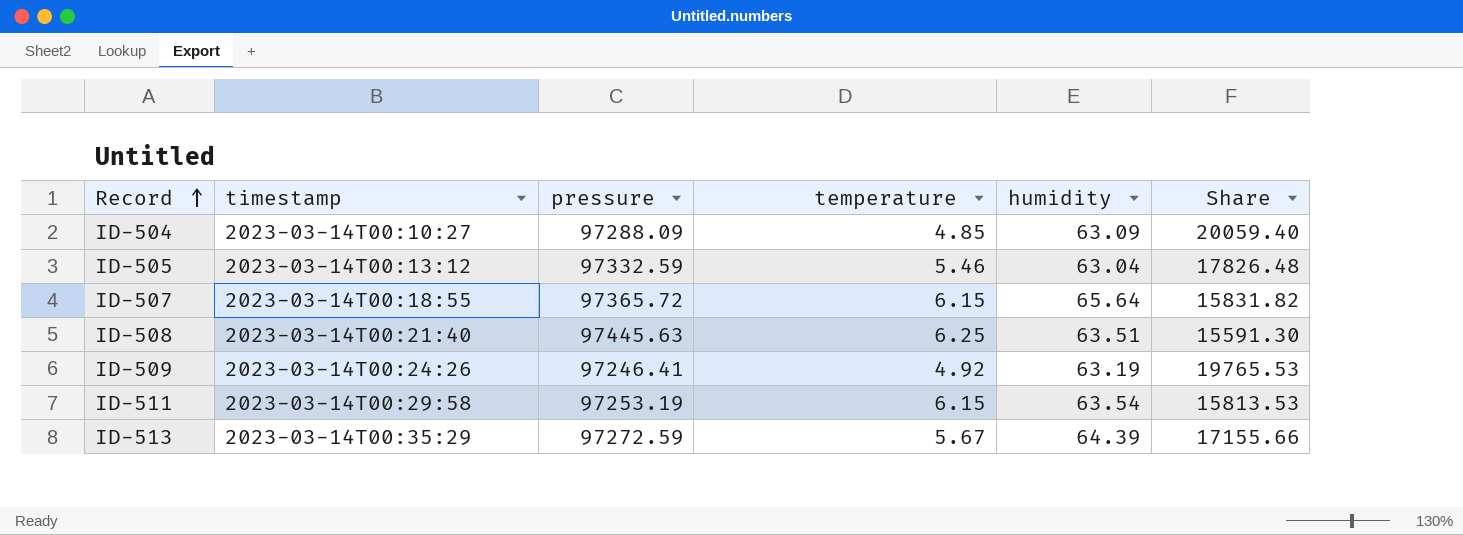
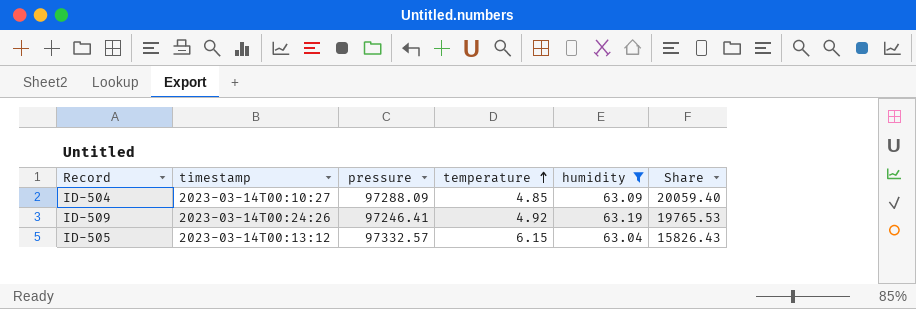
filter: none -> humidity <= 63.19
row order: Record ascending -> temperature ascending
ID-505 | pressure: 97332.59 -> 97332.57
ID-505 | temperature: 5.46 -> 6.15
ID-505 | Share: 17826.48 -> 15826.43

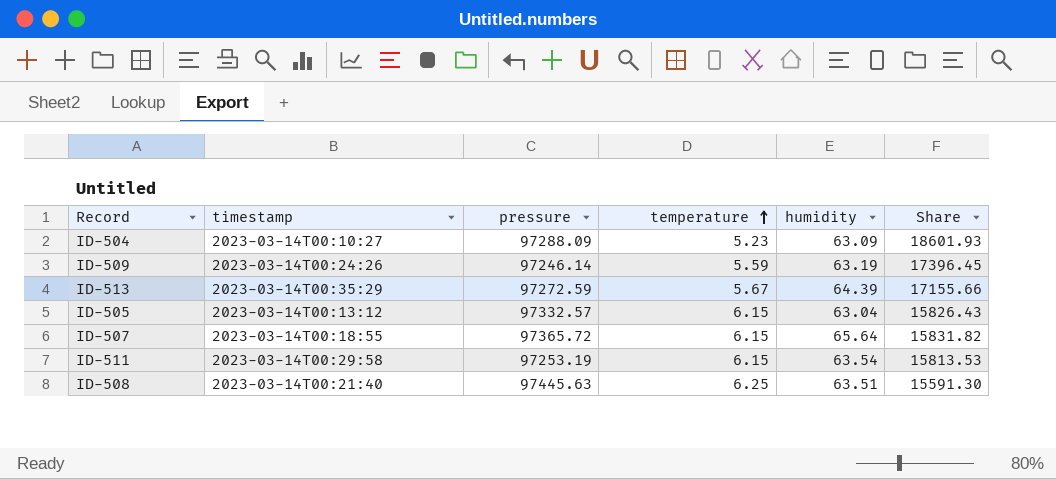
filter: humidity <= 63.19 -> none
ID-504 | temperature: 4.85 -> 5.23
ID-504 | Share: 20059.40 -> 18601.93
ID-509 | pressure: 97246.41 -> 97246.14
ID-509 | temperature: 4.92 -> 5.59
ID-509 | Share: 19765.53 -> 17396.45

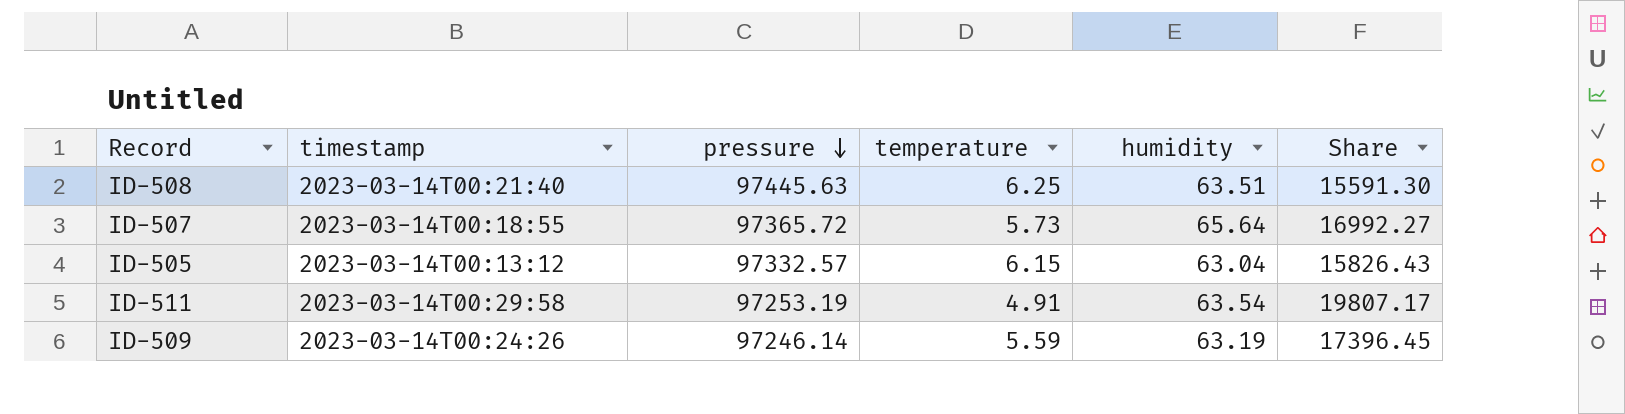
row order: temperature ascending -> pressure descending
row ID-504: 2023-03-14T00:10:27 | 97288.09 | 5.23 | 63.09 | 18601.93 -> none
row ID-513: 2023-03-14T00:35:29 | 97272.59 | 5.67 | 64.39 | 17155.66 -> none
ID-507 | temperature: 6.15 -> 5.73
ID-507 | Share: 15831.82 -> 16992.27
ID-511 | temperature: 6.15 -> 4.91
ID-511 | Share: 15813.53 -> 19807.17

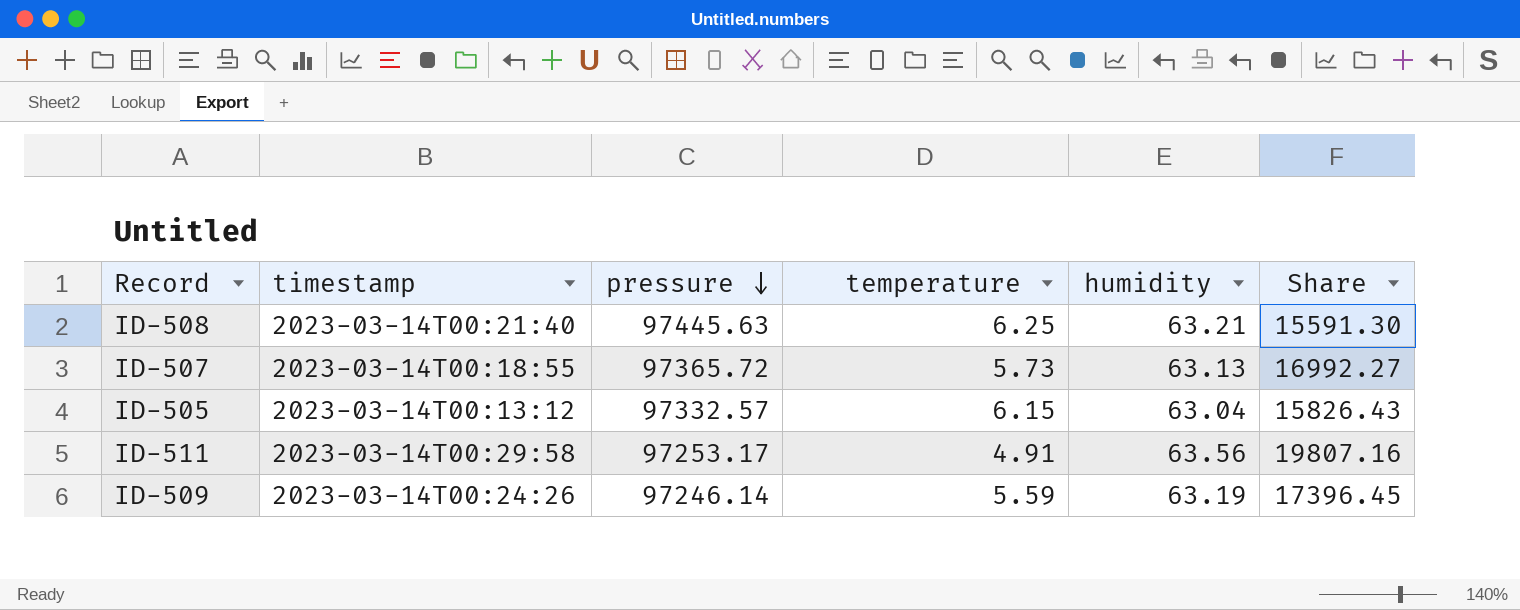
ID-508 | humidity: 63.51 -> 63.21
ID-507 | humidity: 65.64 -> 63.13
ID-511 | pressure: 97253.19 -> 97253.17
ID-511 | humidity: 63.54 -> 63.56
ID-511 | Share: 19807.17 -> 19807.16

